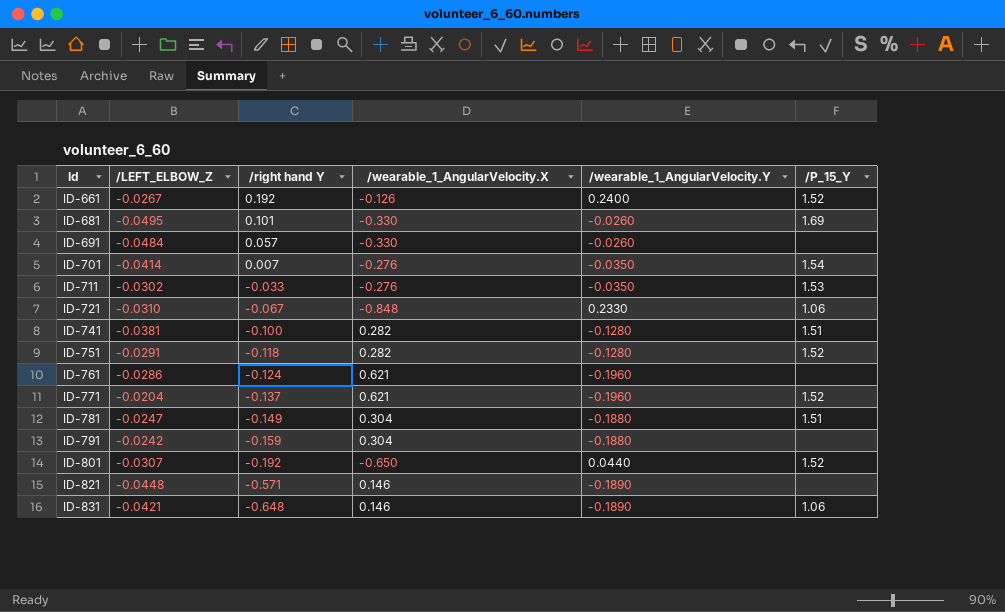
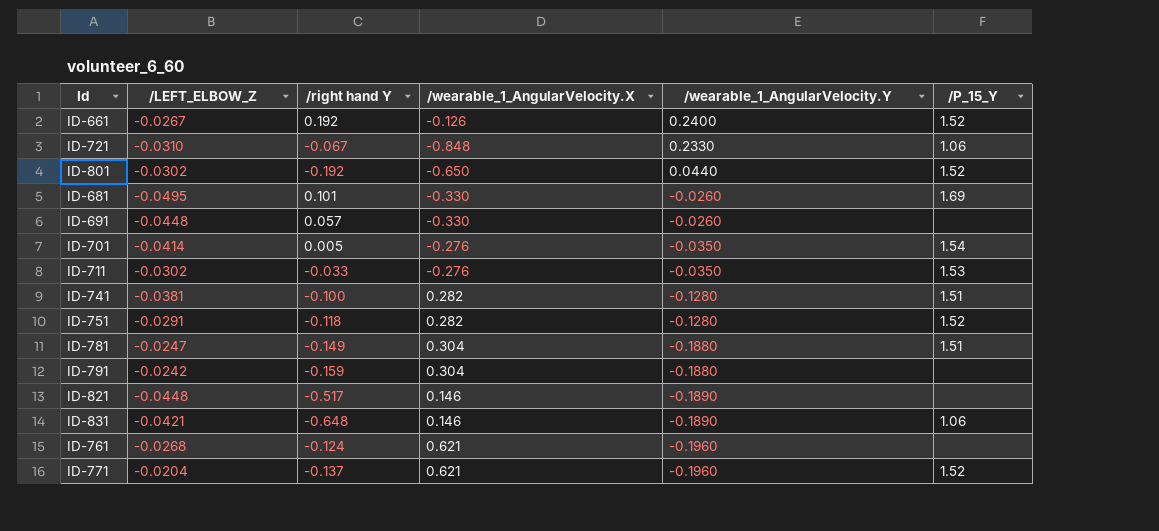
row order: Id ascending -> /wearable_1_AngularVelocity.Y descending
ID-801 | /LEFT_ELBOW_Z: -0.0307 -> -0.0302
ID-691 | /LEFT_ELBOW_Z: -0.0484 -> -0.0448
ID-701 | /right hand Y: 0.007 -> 0.005
ID-821 | /right hand Y: -0.571 -> -0.517
ID-761 | /LEFT_ELBOW_Z: -0.0286 -> -0.0268

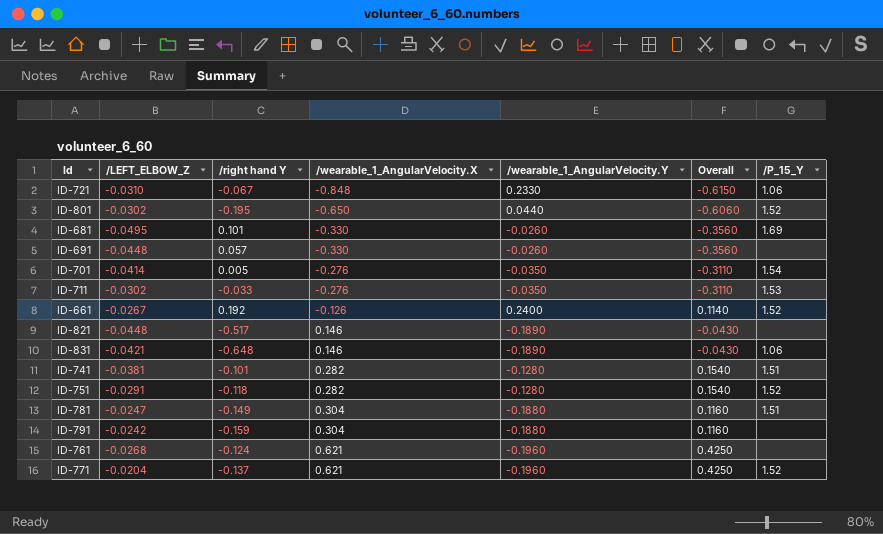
row order: /wearable_1_AngularVelocity.Y descending -> /wearable_1_AngularVelocity.X ascending
column Overall | formula: none -> [/wearable_1_AngularVelocity.X] + [/wearable_1_AngularVelocity.Y]
ID-801 | /right hand Y: -0.192 -> -0.195
ID-741 | /right hand Y: -0.100 -> -0.101

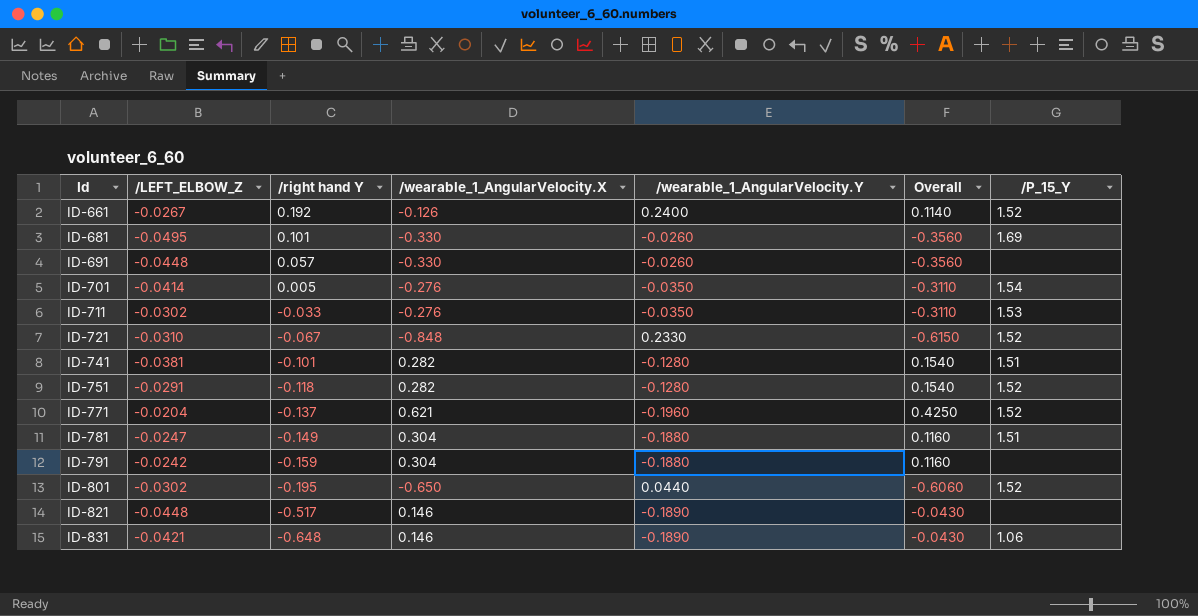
row order: /wearable_1_AngularVelocity.X ascending -> Id ascending
row ID-761: -0.0268 | -0.124 | 0.621 | -0.1960 | 0.4250 | none -> none
ID-721 | /P_15_Y: 1.06 -> 1.52

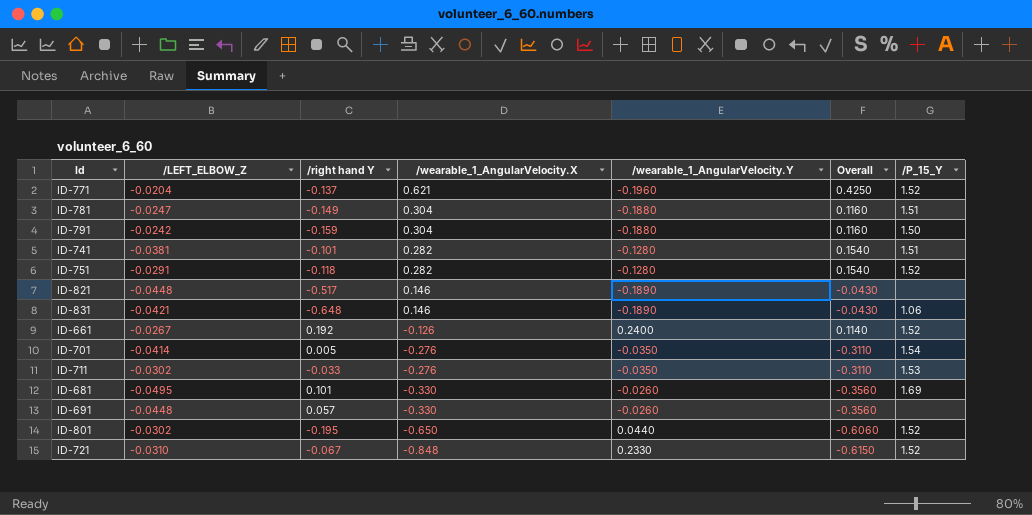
row order: Id ascending -> /wearable_1_AngularVelocity.X descending
ID-791 | /P_15_Y: none -> 1.50

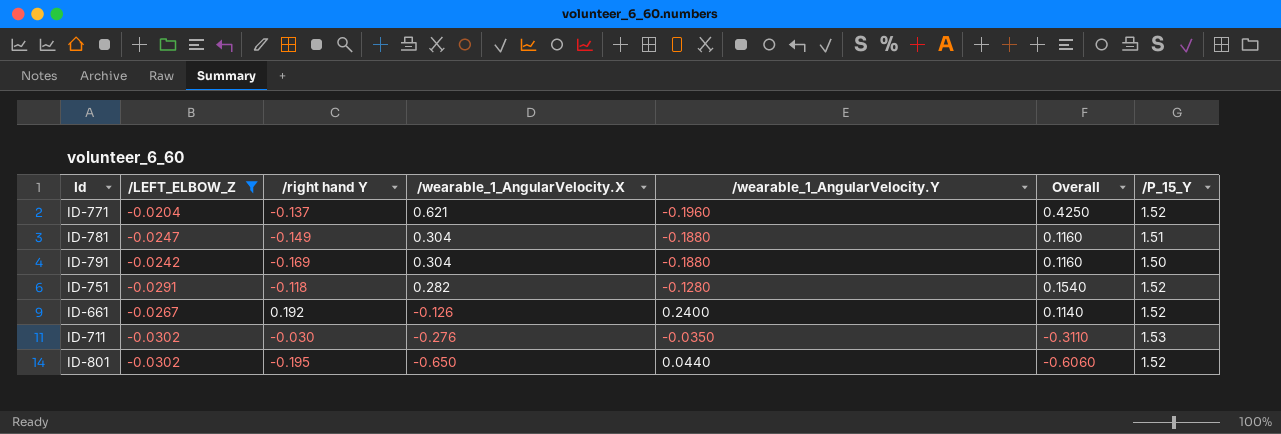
filter: none -> /LEFT_ELBOW_Z >= -0.0302
ID-791 | /right hand Y: -0.159 -> -0.169
ID-711 | /right hand Y: -0.033 -> -0.030

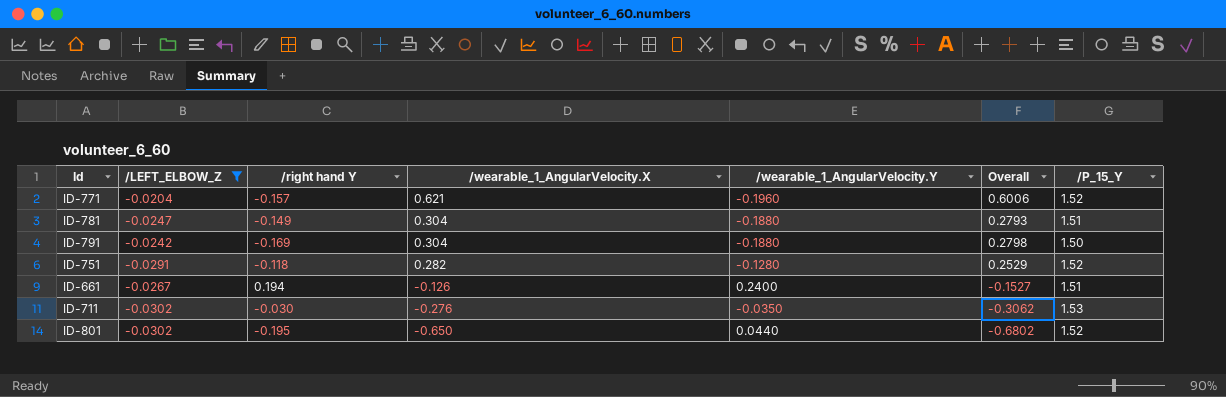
column Overall | formula: [/wearable_1_AngularVelocity.X] + [/wearable_1_AngularVelocity.Y] -> [/LEFT_ELBOW_Z] + [/wearable_1_AngularVelocity.X]
ID-771 | /right hand Y: -0.137 -> -0.157
ID-661 | /right hand Y: 0.192 -> 0.194
ID-661 | /P_15_Y: 1.52 -> 1.51

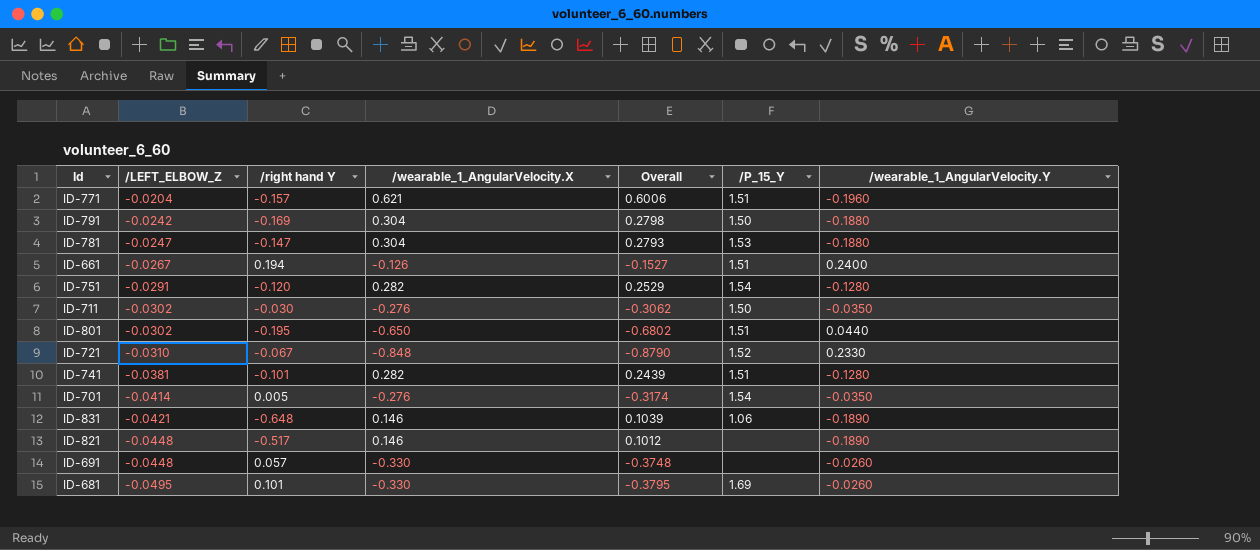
filter: /LEFT_ELBOW_Z >= -0.0302 -> none
row order: /wearable_1_AngularVelocity.X descending -> /LEFT_ELBOW_Z descending
column /wearable_1_AngularVelocity.Y | position: 5 -> 7
ID-771 | /P_15_Y: 1.52 -> 1.51
ID-781 | /right hand Y: -0.149 -> -0.147
ID-781 | /P_15_Y: 1.51 -> 1.53
ID-751 | /right hand Y: -0.118 -> -0.120
ID-751 | /P_15_Y: 1.52 -> 1.54
ID-711 | /P_15_Y: 1.53 -> 1.50
ID-801 | /P_15_Y: 1.52 -> 1.51

